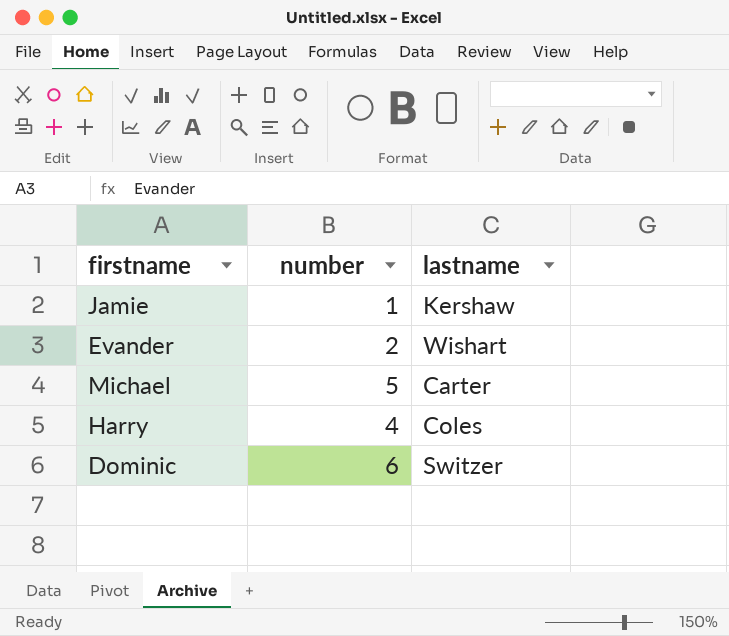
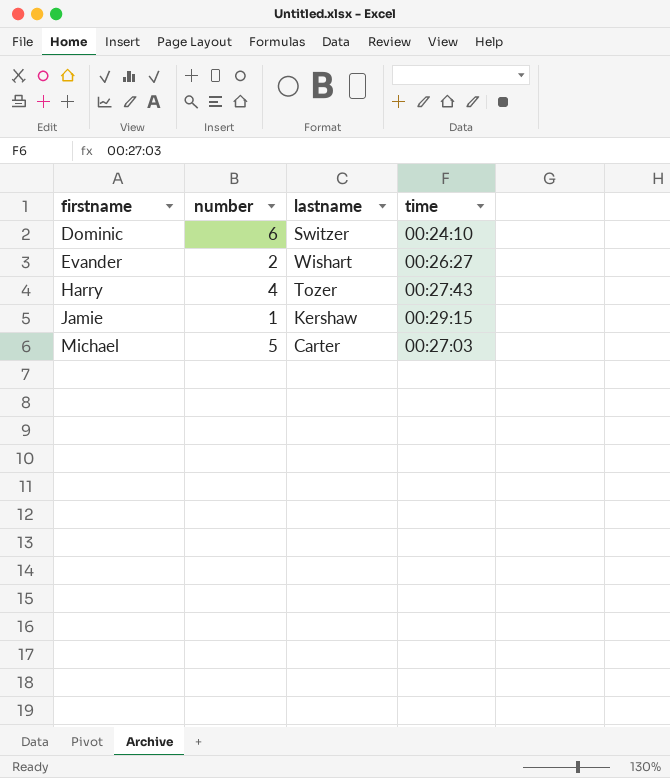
row order: none -> firstname ascending
column time | position: none -> 4
Harry | lastname: Coles -> Tozer

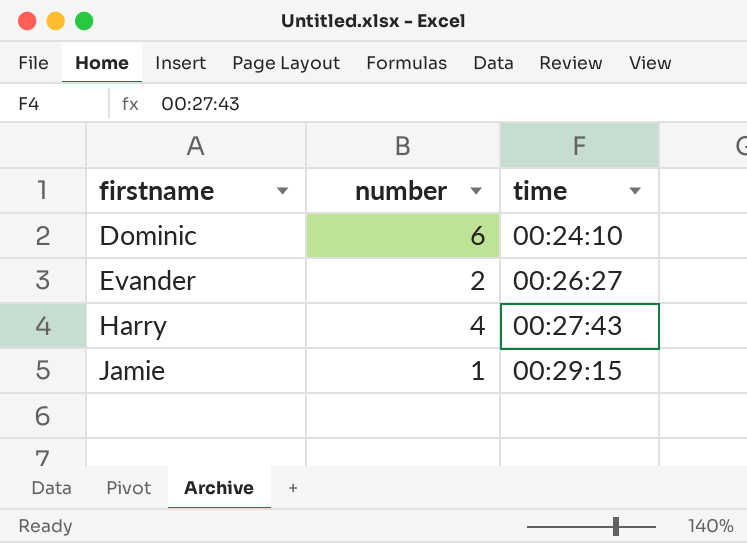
column lastname | position: 3 -> none
row Michael: 5 | Carter | 00:27:03 -> none

